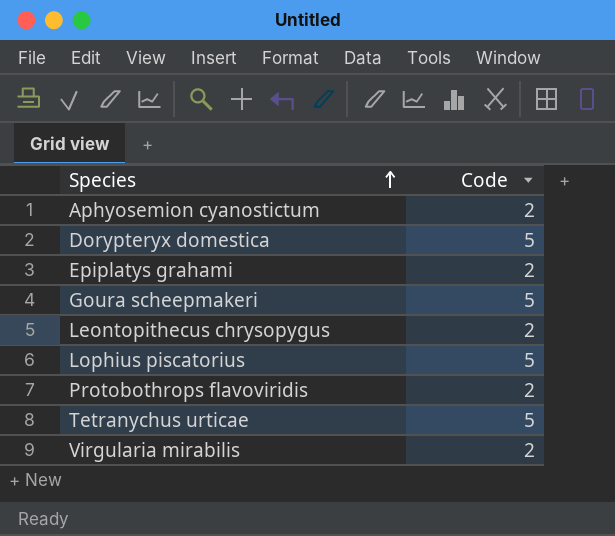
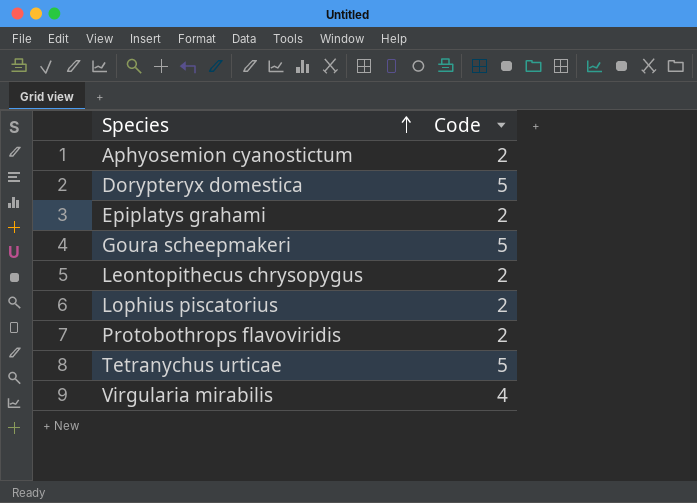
Lophius piscatorius | Code: 5 -> 2
Virgularia mirabilis | Code: 2 -> 4

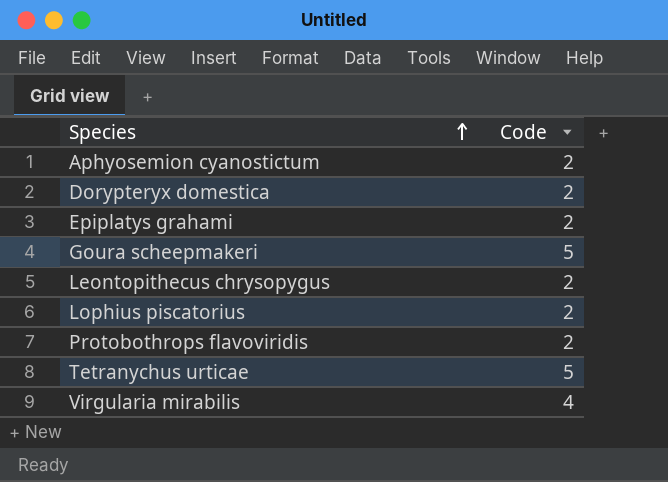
Dorypteryx domestica | Code: 5 -> 2

